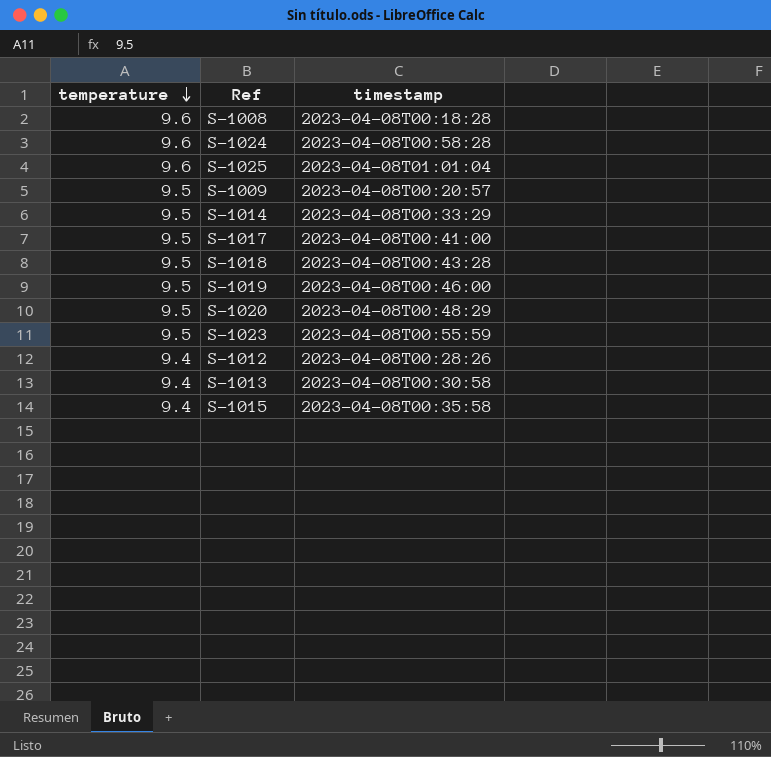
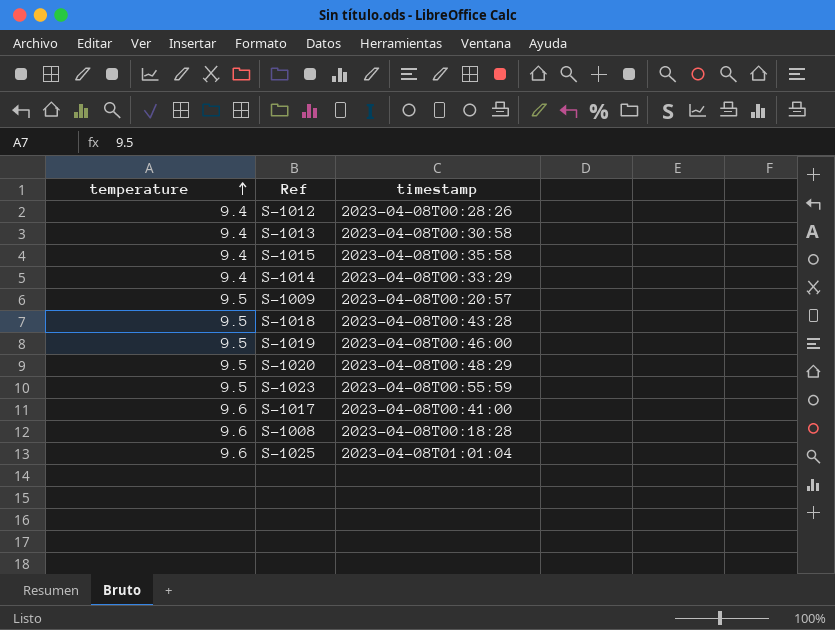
row order: temperature descending -> temperature ascending
row S-1024: 9.6 | 2023-04-08T00:58:28 -> none
S-1014 | temperature: 9.5 -> 9.4
S-1017 | temperature: 9.5 -> 9.6

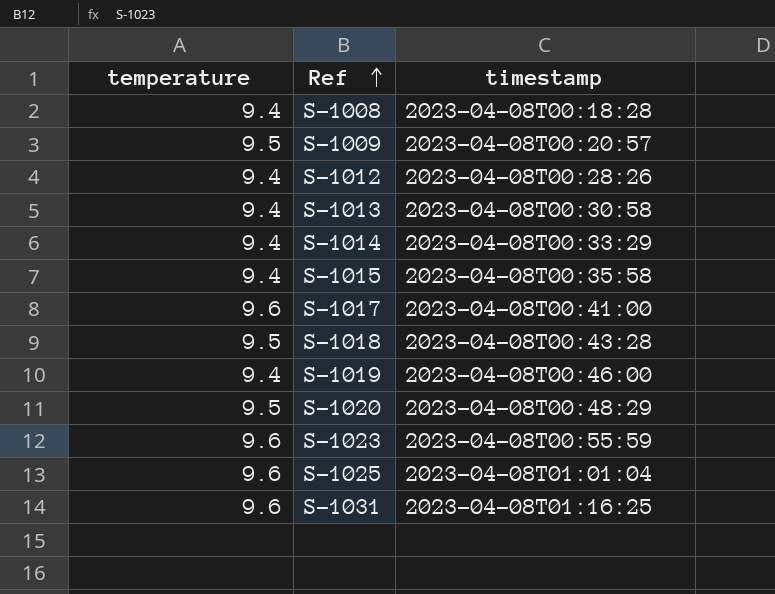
row order: temperature ascending -> Ref ascending
S-1008 | temperature: 9.6 -> 9.4
S-1019 | temperature: 9.5 -> 9.4
S-1023 | temperature: 9.5 -> 9.6
row S-1031: none -> 9.6 | 2023-04-08T01:16:25

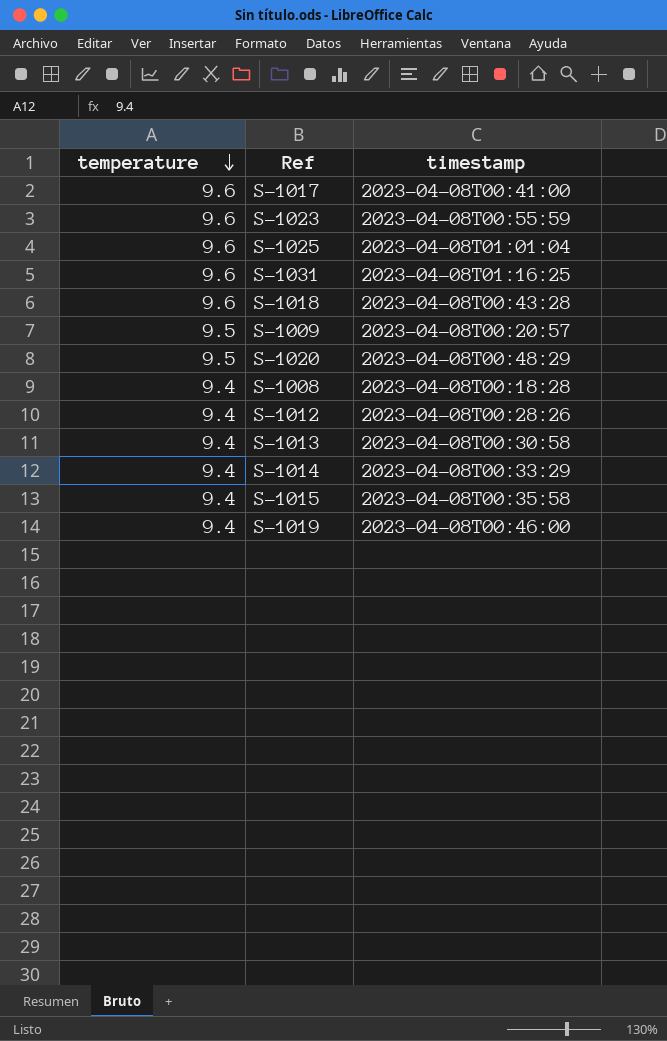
row order: Ref ascending -> temperature descending
S-1018 | temperature: 9.5 -> 9.6

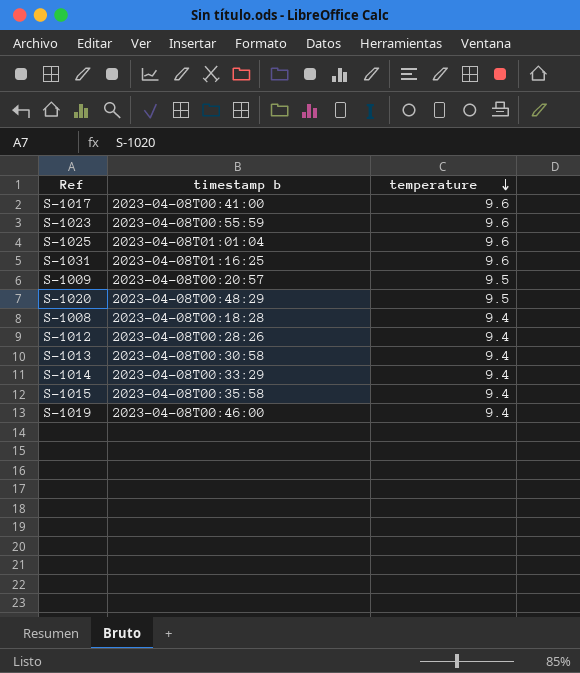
column name: timestamp -> timestamp b
column temperature | position: 1 -> 3
row S-1018: 9.6 | 2023-04-08T00:43:28 -> none

